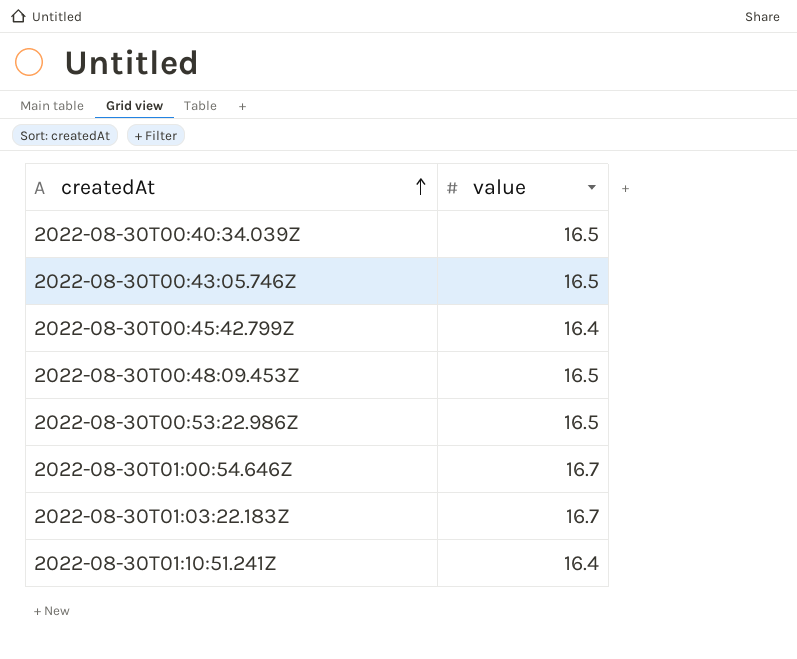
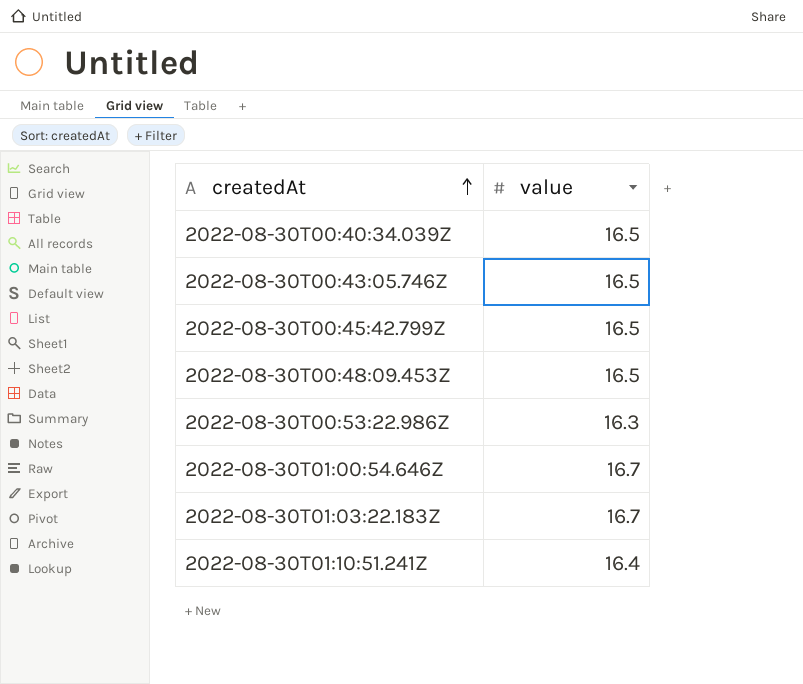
2022-08-30T00:45:42.799Z | value: 16.4 -> 16.5
2022-08-30T00:53:22.986Z | value: 16.5 -> 16.3

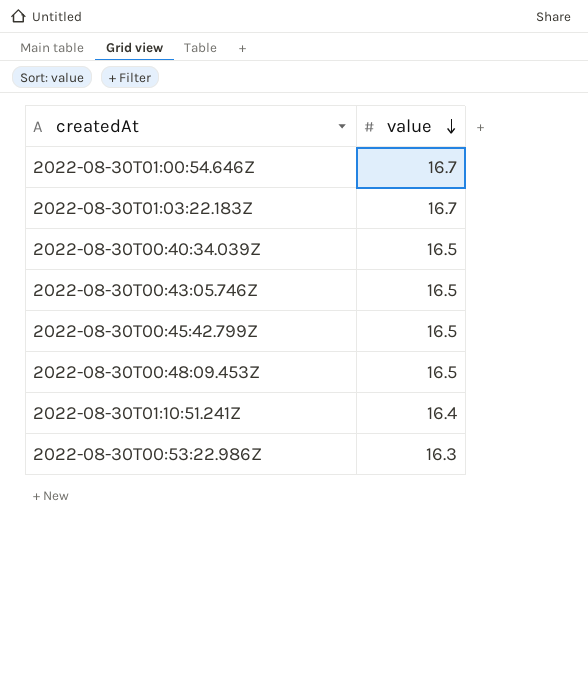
row order: createdAt ascending -> value descending

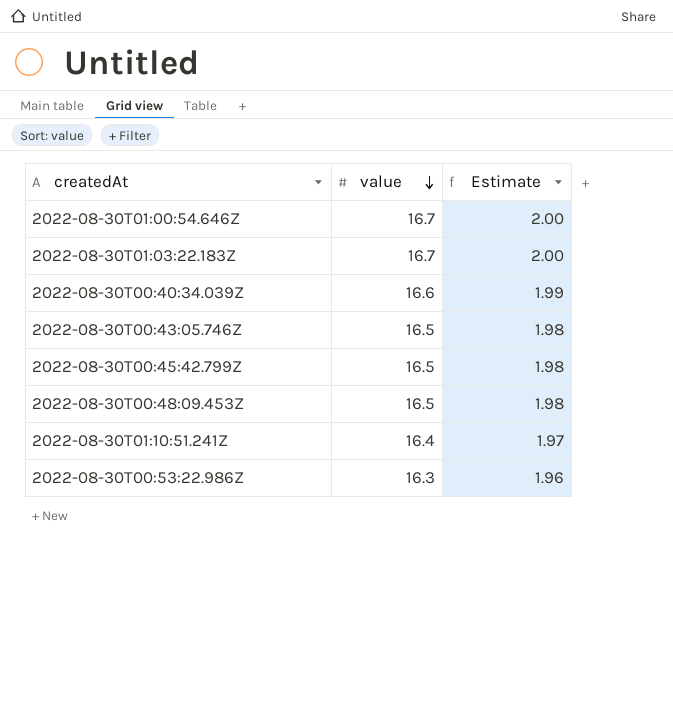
column Estimate | formula: none -> [value] * 0.12
2022-08-30T00:40:34.039Z | value: 16.5 -> 16.6

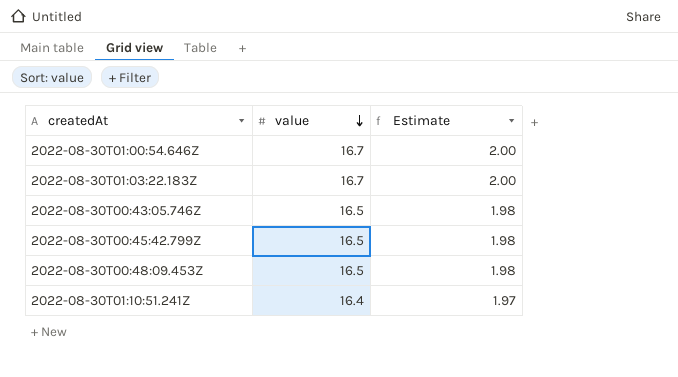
row 2022-08-30T00:40:34.039Z: 16.6 | 1.99 -> none
row 2022-08-30T00:53:22.986Z: 16.3 | 1.96 -> none

